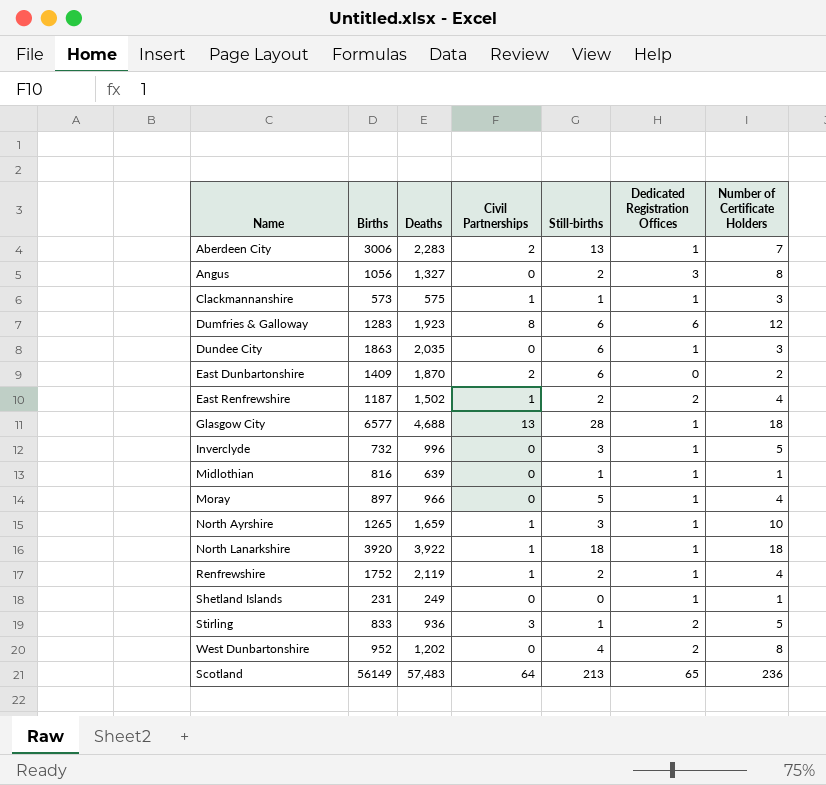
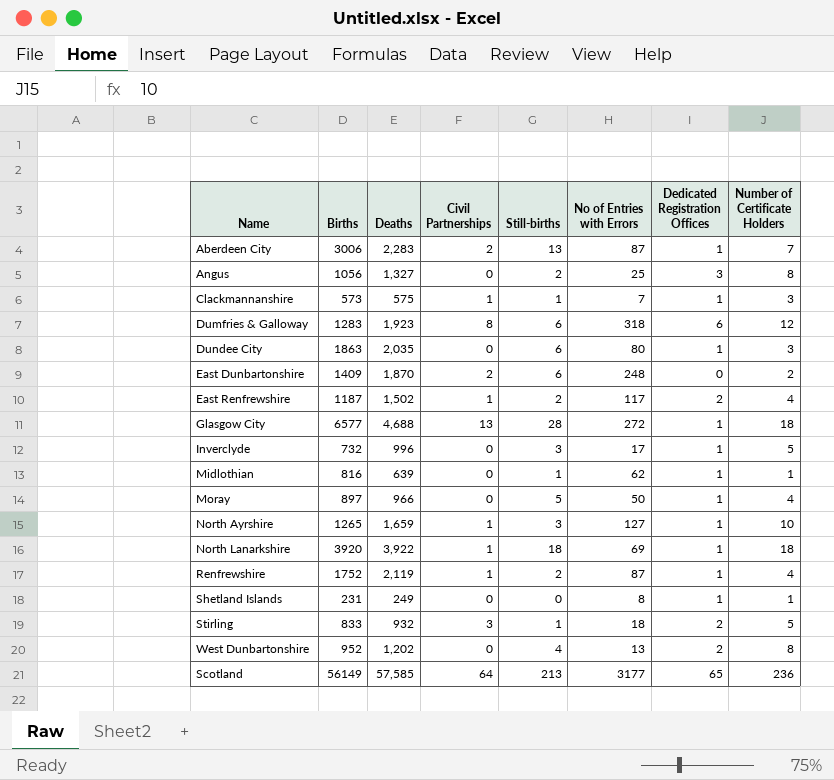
column No of Entries with Errors | position: none -> 6
Stirling | Deaths: 936 -> 932
Scotland | Deaths: 57,483 -> 57,585

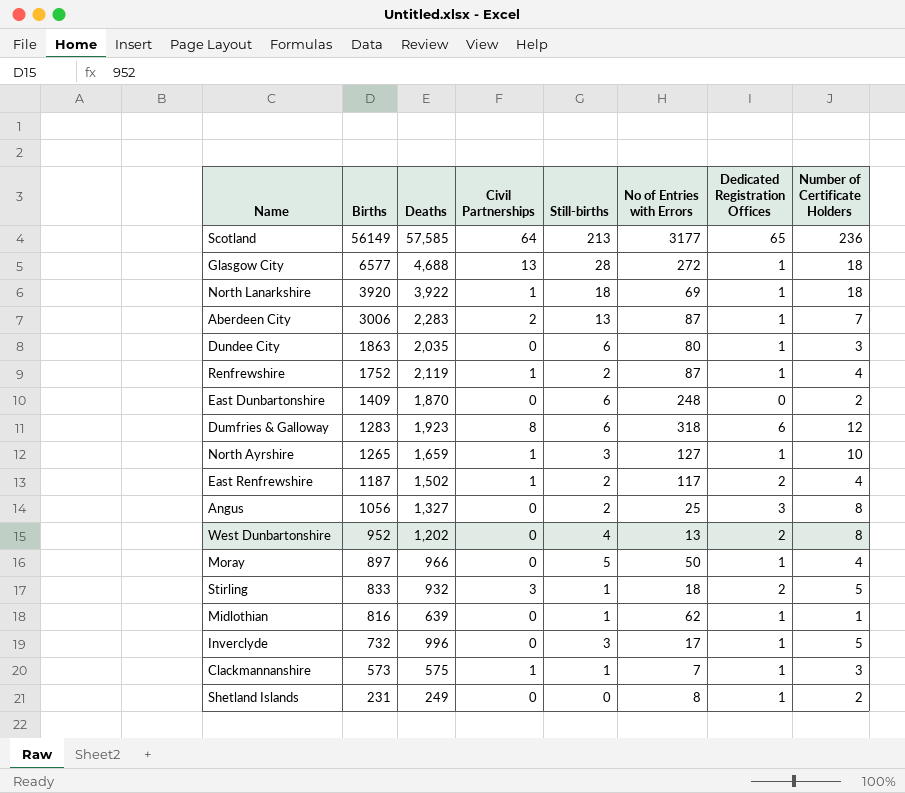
row order: none -> Births descending
East Dunbartonshire | Civil Partnerships: 2 -> 0
Shetland Islands | Number of Certificate Holders: 1 -> 2

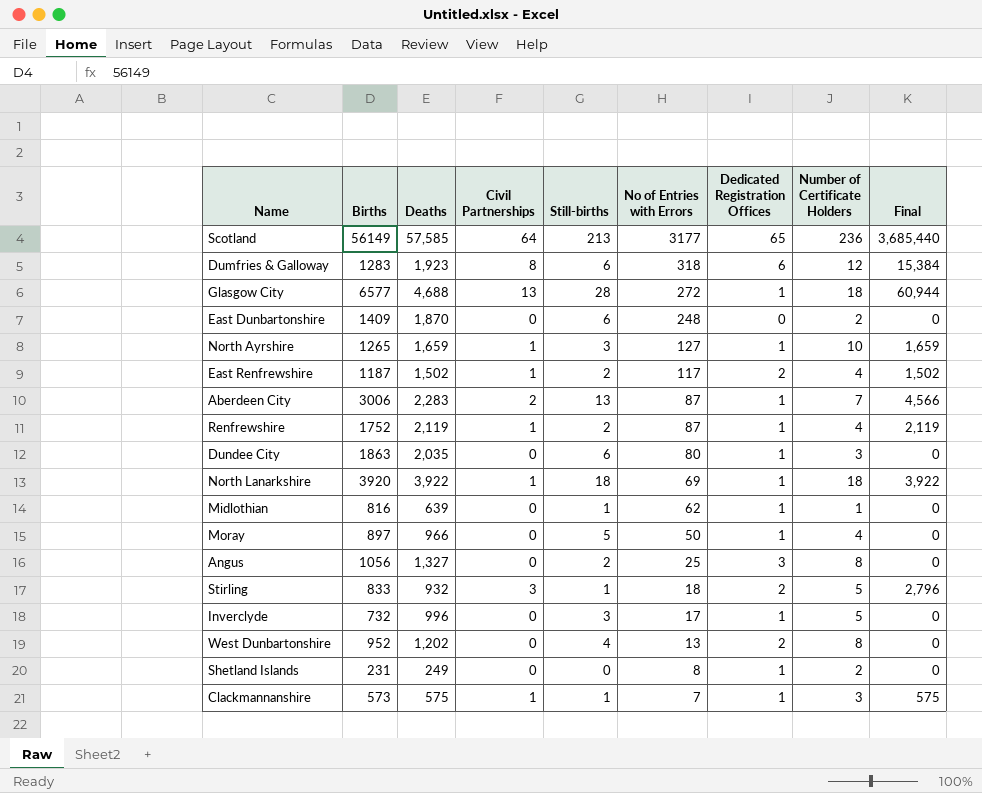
row order: Births descending -> No of Entries with Errors descending
column Final | formula: none -> [Deaths] * [Civil Partnerships]

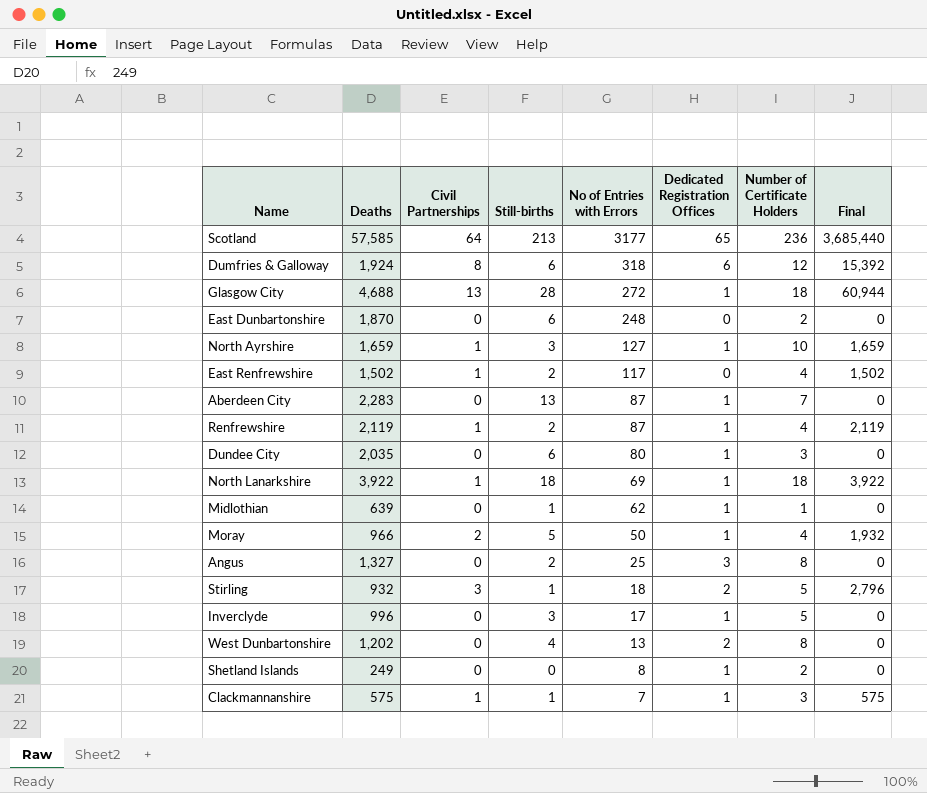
column Births | position: 2 -> none
Dumfries & Galloway | Deaths: 1,923 -> 1,924
Dumfries & Galloway | Final: 15,384 -> 15,392
East Renfrewshire | Dedicated Registration Offices: 2 -> 0
Aberdeen City | Civil Partnerships: 2 -> 0
Aberdeen City | Final: 4,566 -> 0
Moray | Civil Partnerships: 0 -> 2
Moray | Final: 0 -> 1,932

